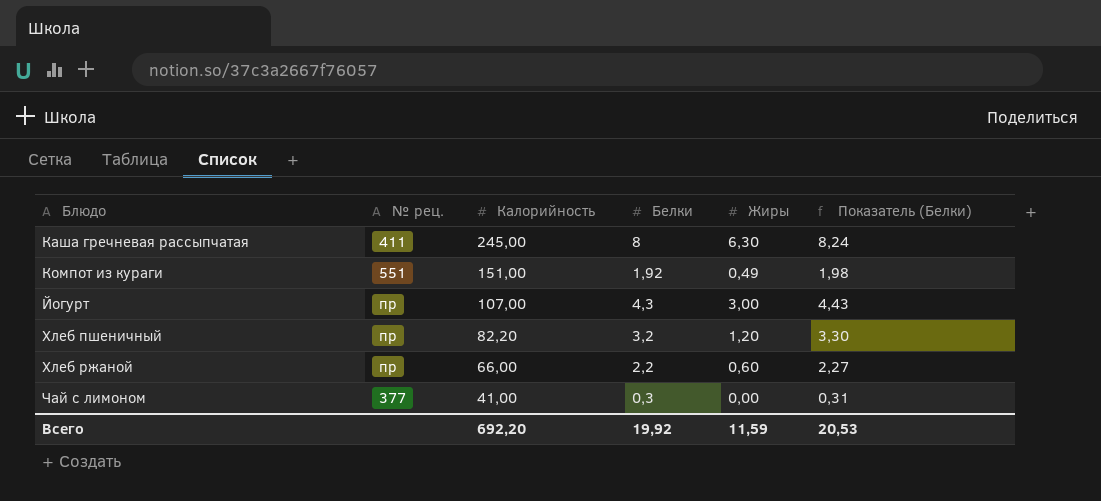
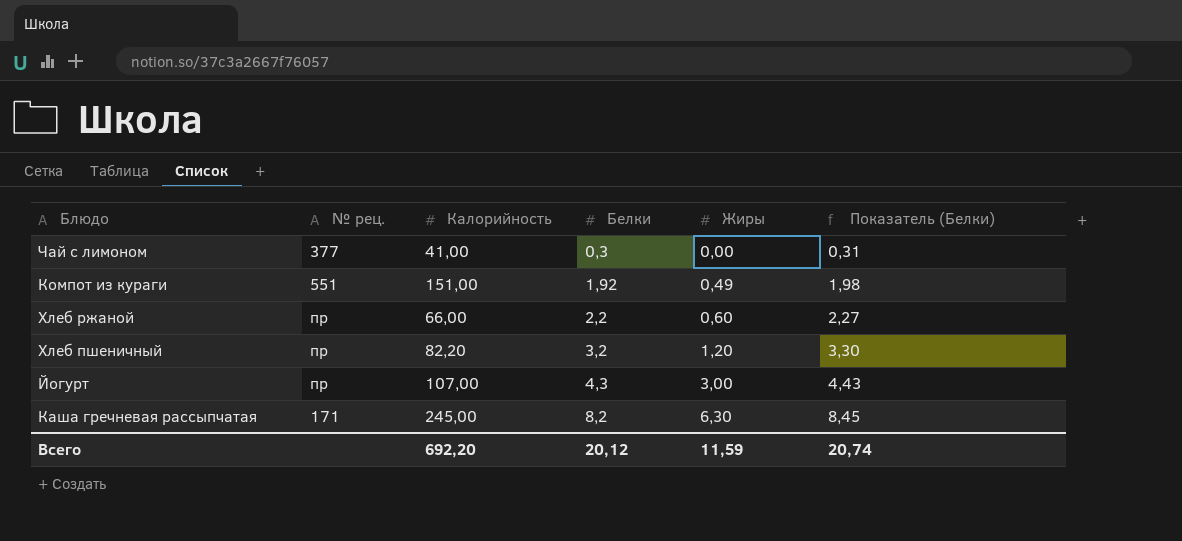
row order: Калорийность descending -> Белки ascending
Каша гречневая рассыпчатая | № рец.: 411 -> 171
Каша гречневая рассыпчатая | Белки: 8 -> 8,2
Каша гречневая рассыпчатая | Показатель (Белки): 8,24 -> 8,45
Всего | Белки: 19,92 -> 20,12
Всего | Показатель (Белки): 20,53 -> 20,74

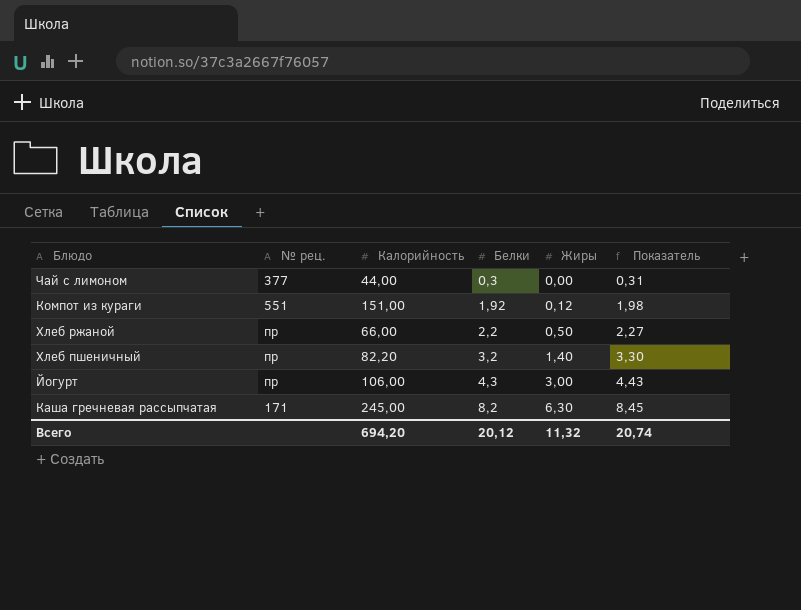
column name: Показатель (Белки) -> Показатель
Чай с лимоном | Калорийность: 41,00 -> 44,00
Компот из кураги | Жиры: 0,49 -> 0,12
Хлеб ржаной | Жиры: 0,60 -> 0,50
Хлеб пшеничный | Жиры: 1,20 -> 1,40
Йогурт | Калорийность: 107,00 -> 106,00
Всего | Калорийность: 692,20 -> 694,20
Всего | Жиры: 11,59 -> 11,32

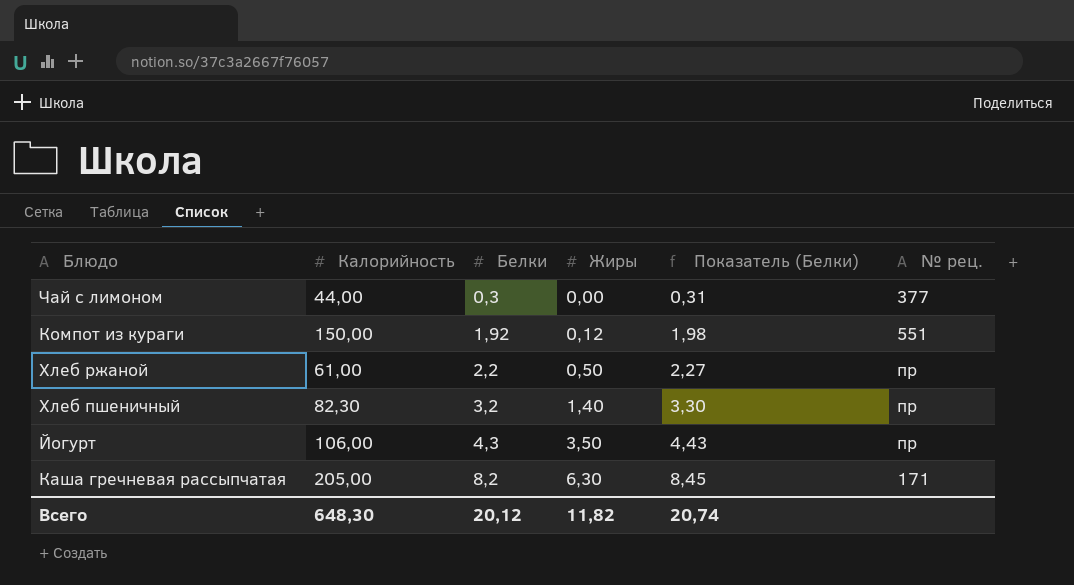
column name: Показатель -> Показатель (Белки)
column № рец. | position: 2 -> 6
Компот из кураги | Калорийность: 151,00 -> 150,00
Хлеб ржаной | Калорийность: 66,00 -> 61,00
Хлеб пшеничный | Калорийность: 82,20 -> 82,30
Йогурт | Жиры: 3,00 -> 3,50
Каша гречневая рассыпчатая | Калорийность: 245,00 -> 205,00
Всего | Калорийность: 694,20 -> 648,30
Всего | Жиры: 11,32 -> 11,82

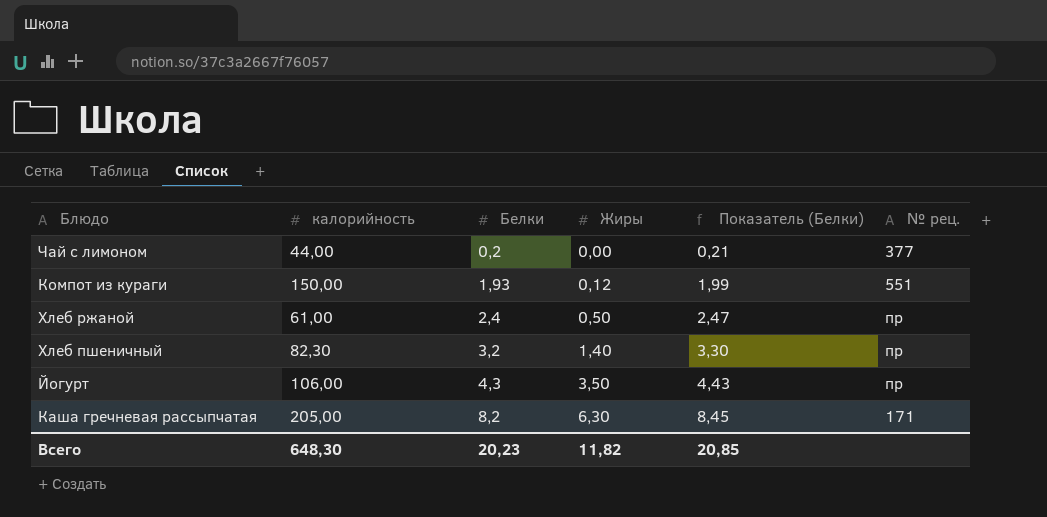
column name: Калорийность -> калорийность
Чай с лимоном | Белки: 0,3 -> 0,2
Чай с лимоном | Показатель (Белки): 0,31 -> 0,21
Компот из кураги | Белки: 1,92 -> 1,93
Компот из кураги | Показатель (Белки): 1,98 -> 1,99
Хлеб ржаной | Белки: 2,2 -> 2,4
Хлеб ржаной | Показатель (Белки): 2,27 -> 2,47
Всего | Белки: 20,12 -> 20,23
Всего | Показатель (Белки): 20,74 -> 20,85

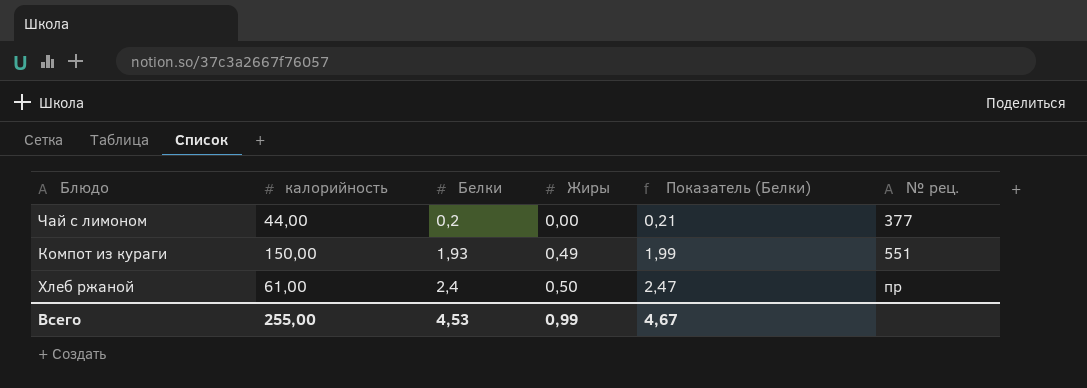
row Хлеб пшеничный: 82,30 | 3,2 | 1,40 | 3,30 | пр -> none
row Йогурт: 106,00 | 4,3 | 3,50 | 4,43 | пр -> none
row Каша гречневая рассыпчатая: 205,00 | 8,2 | 6,30 | 8,45 | 171 -> none
Компот из кураги | Жиры: 0,12 -> 0,49
Всего | калорийность: 648,30 -> 255,00
Всего | Белки: 20,23 -> 4,53
Всего | Жиры: 11,82 -> 0,99
Всего | Показатель (Белки): 20,85 -> 4,67

